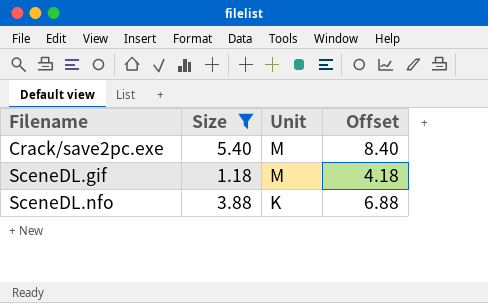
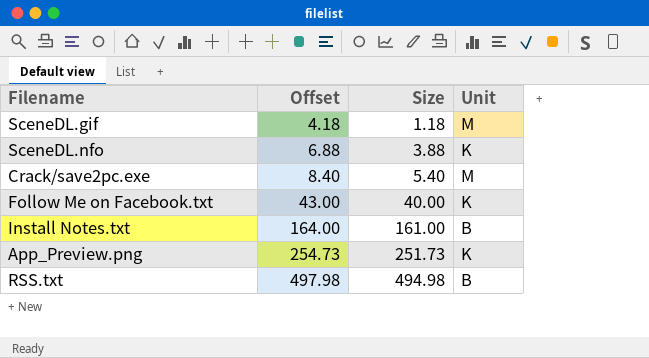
filter: Size <= 5.40 -> none
row order: Filename ascending -> Offset ascending
column Offset | position: 4 -> 2

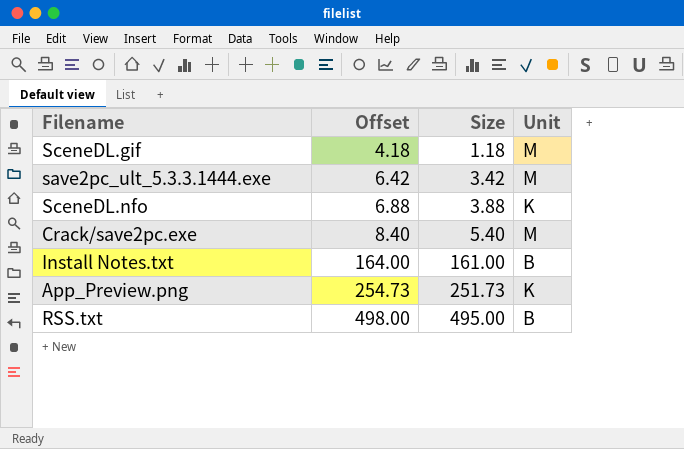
row Follow Me on Facebook.txt: 43.00 | 40.00 | K -> none
row save2pc_ult_5.3.3.1444.exe: none -> 6.42 | 3.42 | M
RSS.txt | Offset: 497.98 -> 498.00
RSS.txt | Size: 494.98 -> 495.00

